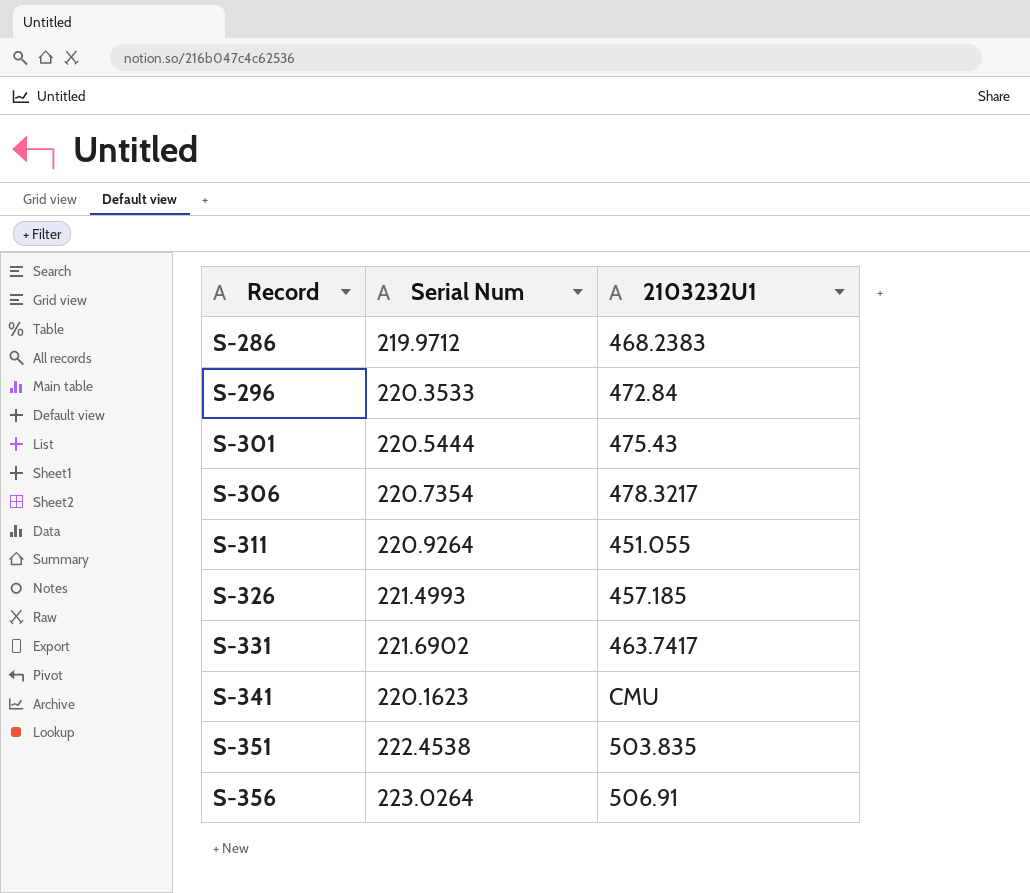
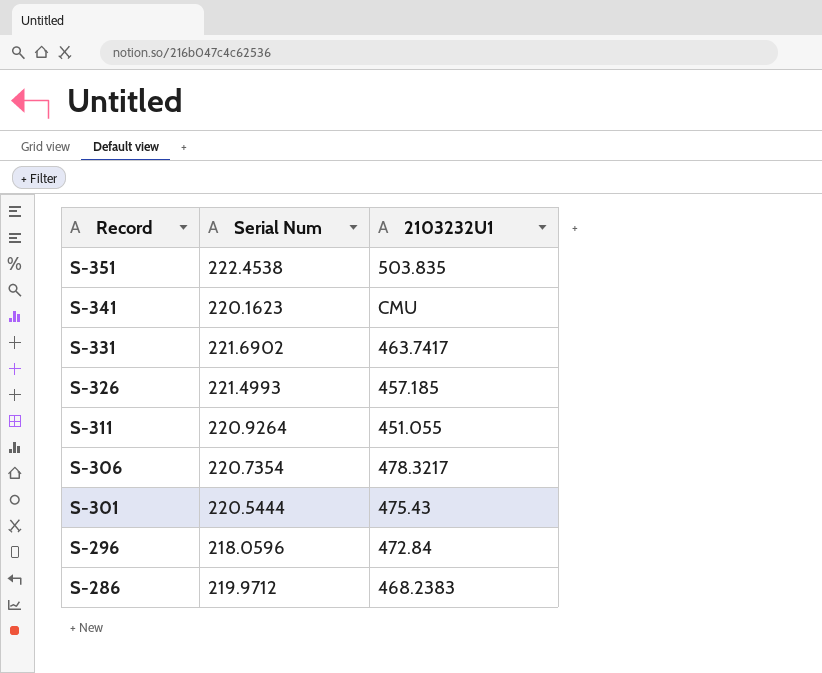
row order: Record ascending -> Record descending
row S-356: 223.0264 | 506.91 -> none
S-296 | Serial Num: 220.3533 -> 218.0596

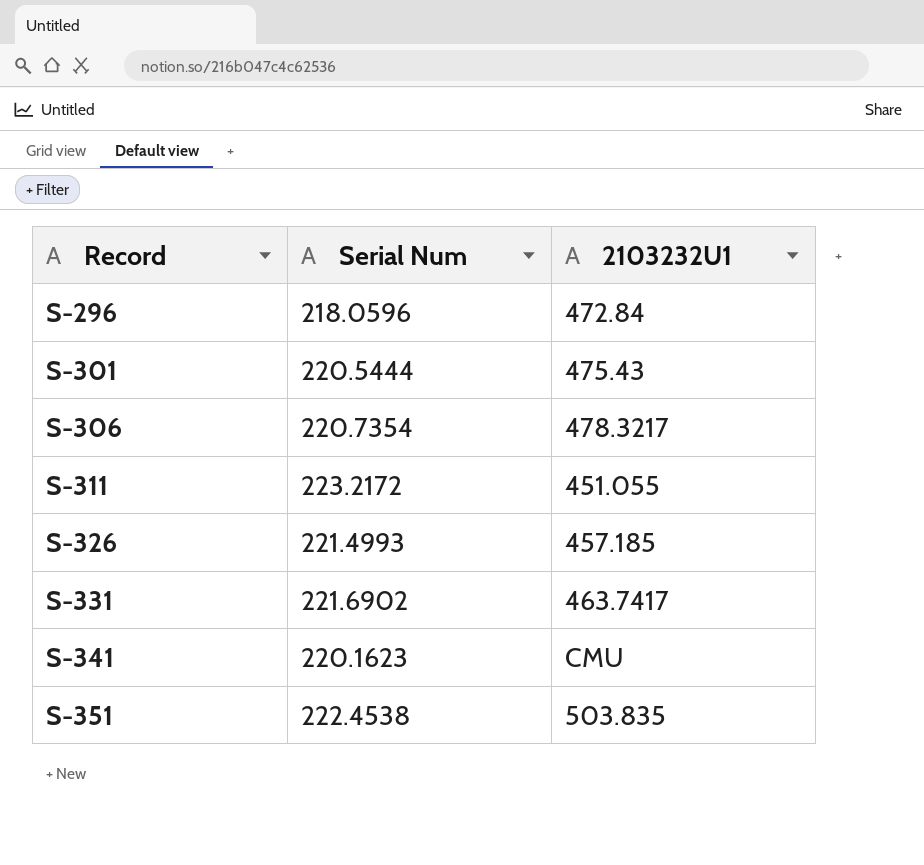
row order: Record descending -> Record ascending
row S-286: 219.9712 | 468.2383 -> none
S-311 | Serial Num: 220.9264 -> 223.2172

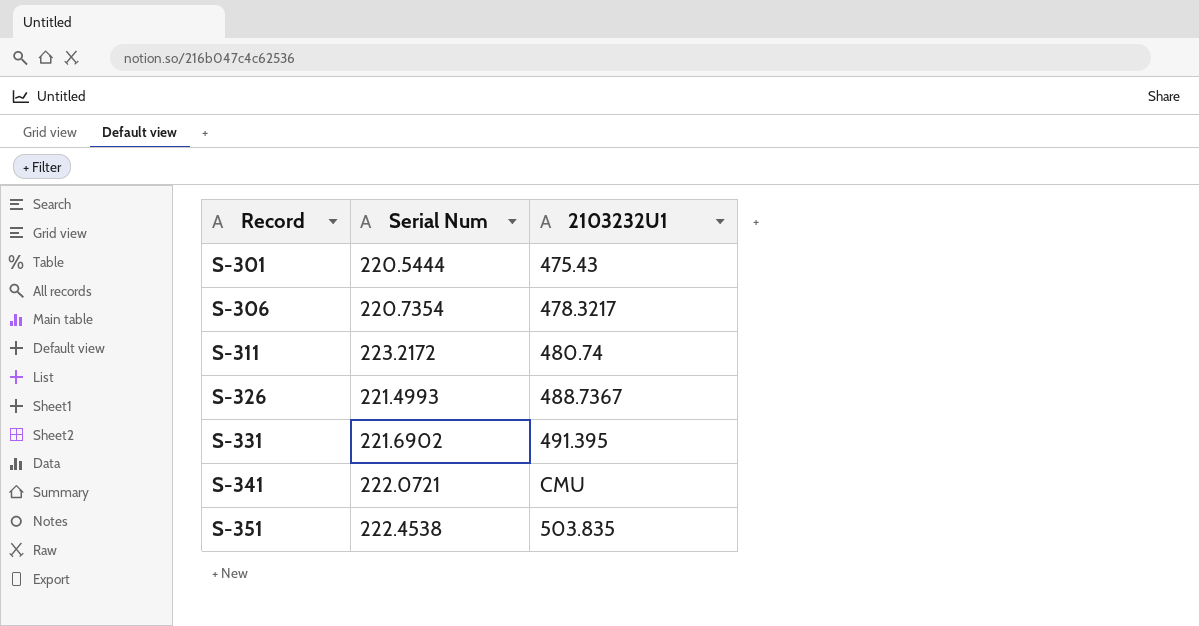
row S-296: 218.0596 | 472.84 -> none
S-311 | 2103232U1: 451.055 -> 480.74
S-326 | 2103232U1: 457.185 -> 488.7367
S-331 | 2103232U1: 463.7417 -> 491.395
S-341 | Serial Num: 220.1623 -> 222.0721

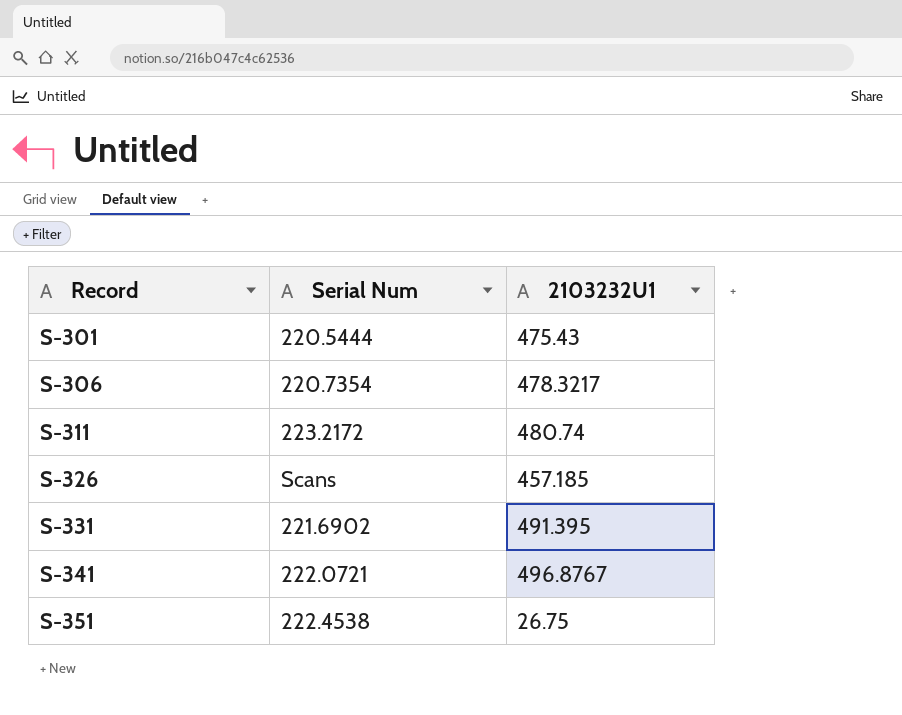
S-326 | Serial Num: 221.4993 -> Scans
S-326 | 2103232U1: 488.7367 -> 457.185
S-341 | 2103232U1: CMU -> 496.8767
S-351 | 2103232U1: 503.835 -> 26.75

